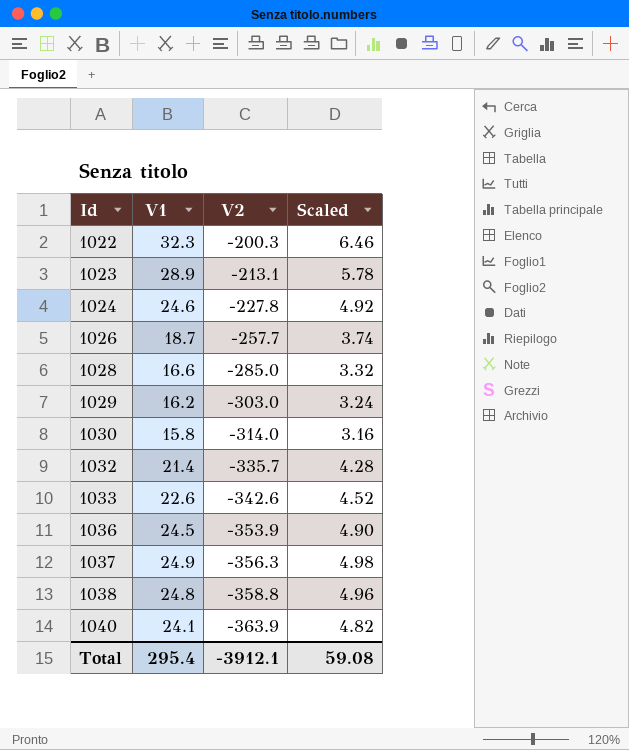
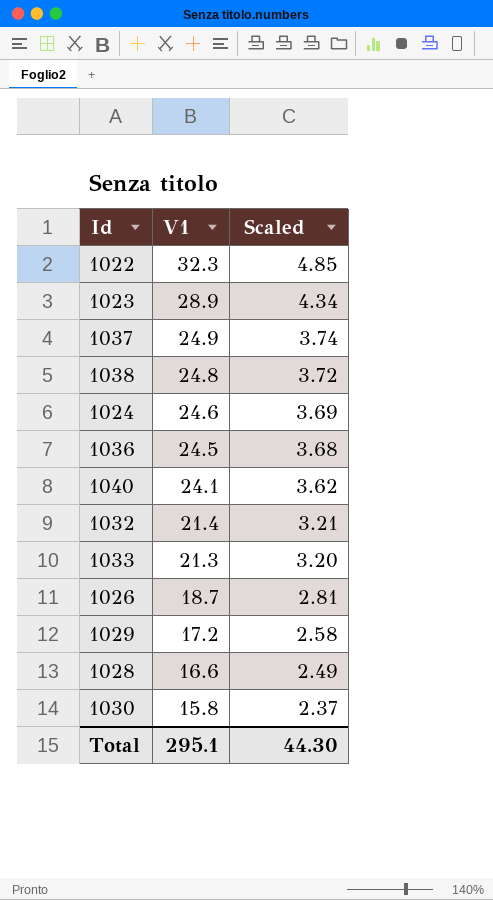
row order: Id ascending -> V1 descending
column V2 | position: 3 -> none
column Scaled | formula: [V1] * 0.2 -> [V1] * 0.15
1033 | V1: 22.6 -> 21.3
1029 | V1: 16.2 -> 17.2
Total | V1: 295.4 -> 295.1
Total | Scaled: 59.08 -> 44.30

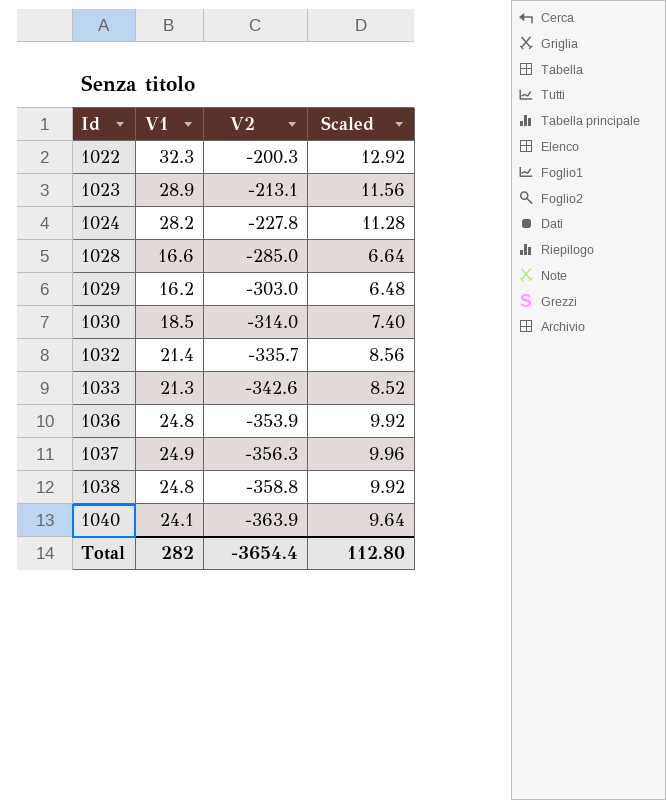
row order: V1 descending -> Id ascending
column V2 | position: none -> 3
column Scaled | formula: [V1] * 0.15 -> [V1] * 0.4
row 1026: 18.7 | 2.81 -> none
1024 | V1: 24.6 -> 28.2
1029 | V1: 17.2 -> 16.2
1030 | V1: 15.8 -> 18.5
1036 | V1: 24.5 -> 24.8
Total | V1: 295.1 -> 282
Total | Scaled: 44.30 -> 112.80

